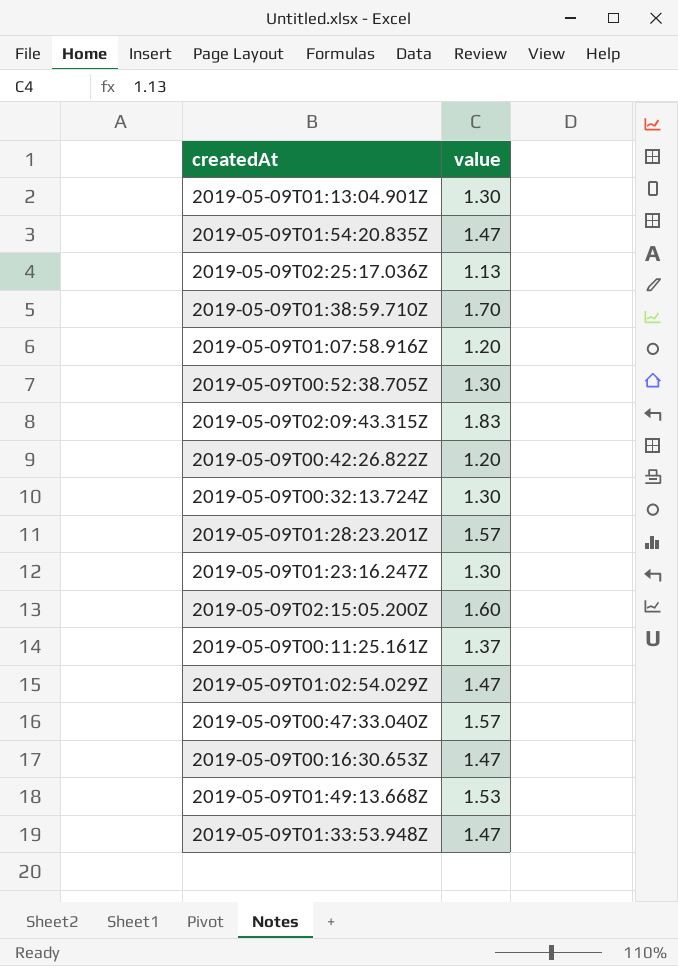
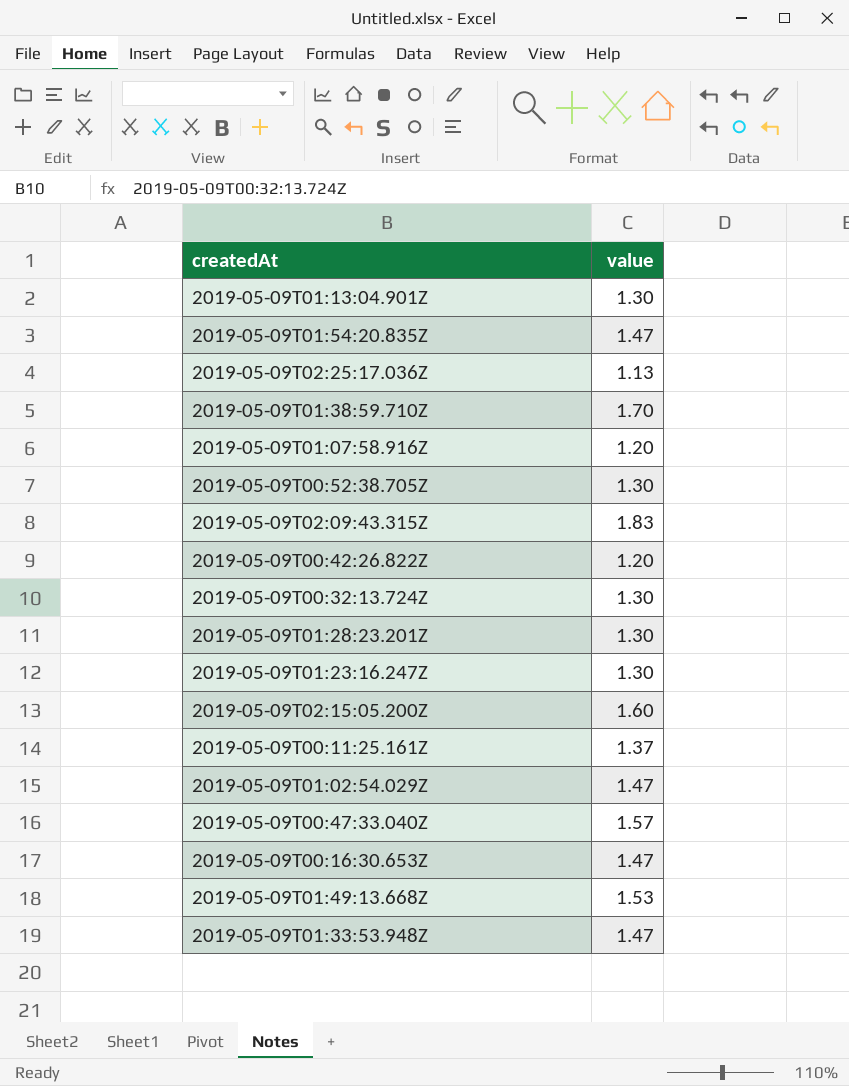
2019-05-09T01:28:23.201Z | value: 1.57 -> 1.30

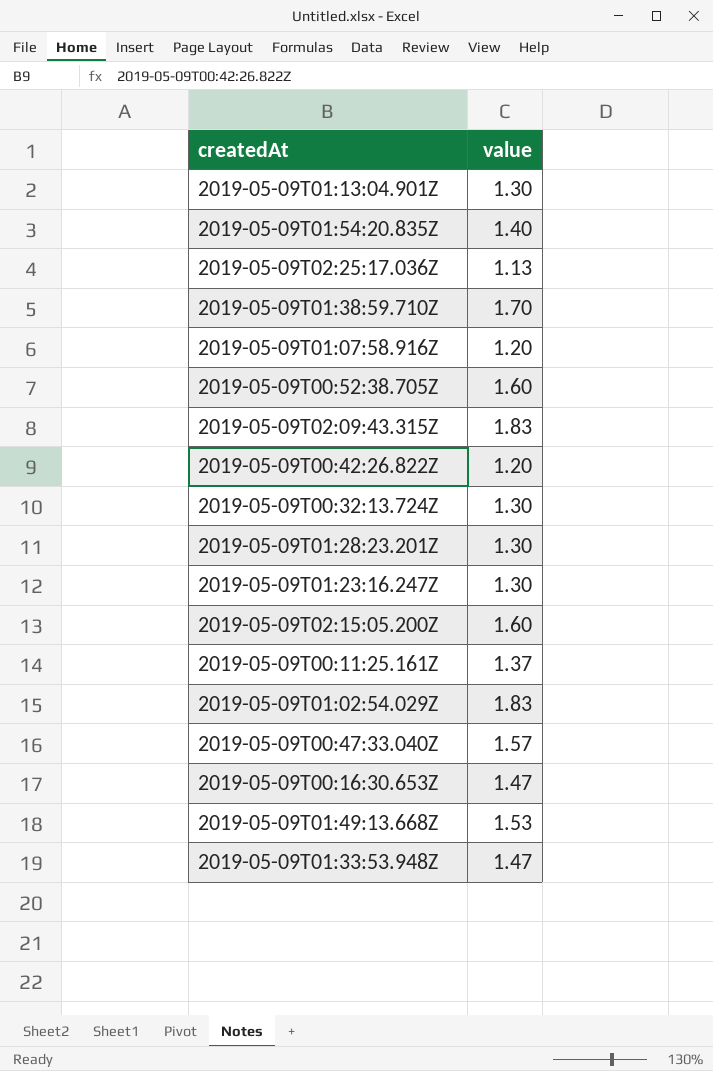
2019-05-09T01:54:20.835Z | value: 1.47 -> 1.40
2019-05-09T00:52:38.705Z | value: 1.30 -> 1.60
2019-05-09T01:02:54.029Z | value: 1.47 -> 1.83

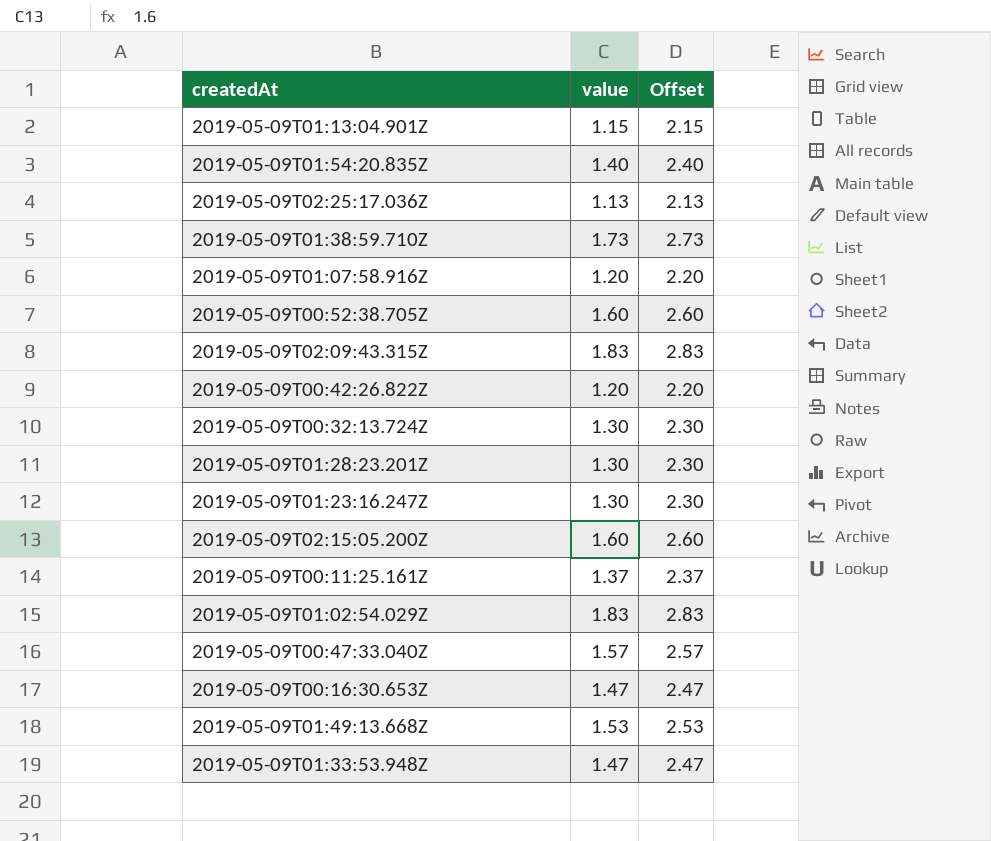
column Offset | formula: none -> [value] + 1
2019-05-09T01:13:04.901Z | value: 1.30 -> 1.15
2019-05-09T01:38:59.710Z | value: 1.70 -> 1.73

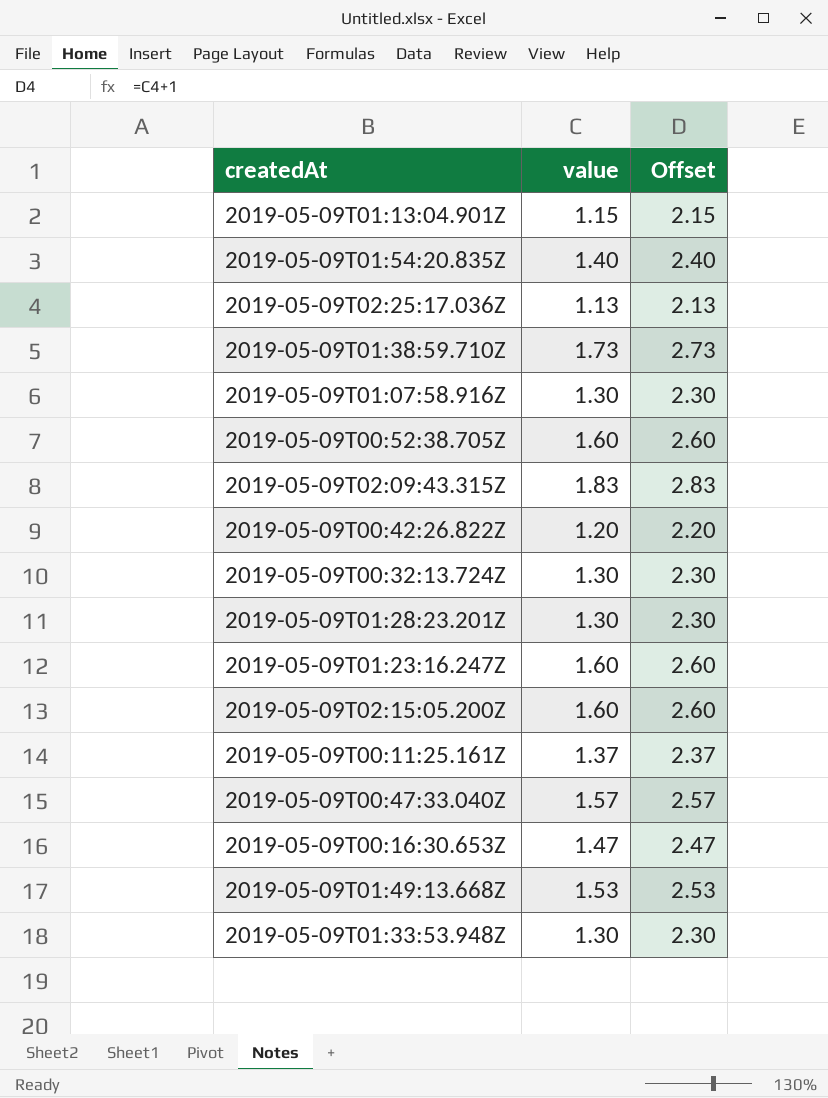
row 2019-05-09T01:02:54.029Z: 1.83 | 2.83 -> none
2019-05-09T01:07:58.916Z | value: 1.20 -> 1.30
2019-05-09T01:07:58.916Z | Offset: 2.20 -> 2.30
2019-05-09T01:23:16.247Z | value: 1.30 -> 1.60
2019-05-09T01:23:16.247Z | Offset: 2.30 -> 2.60
2019-05-09T01:33:53.948Z | value: 1.47 -> 1.30
2019-05-09T01:33:53.948Z | Offset: 2.47 -> 2.30

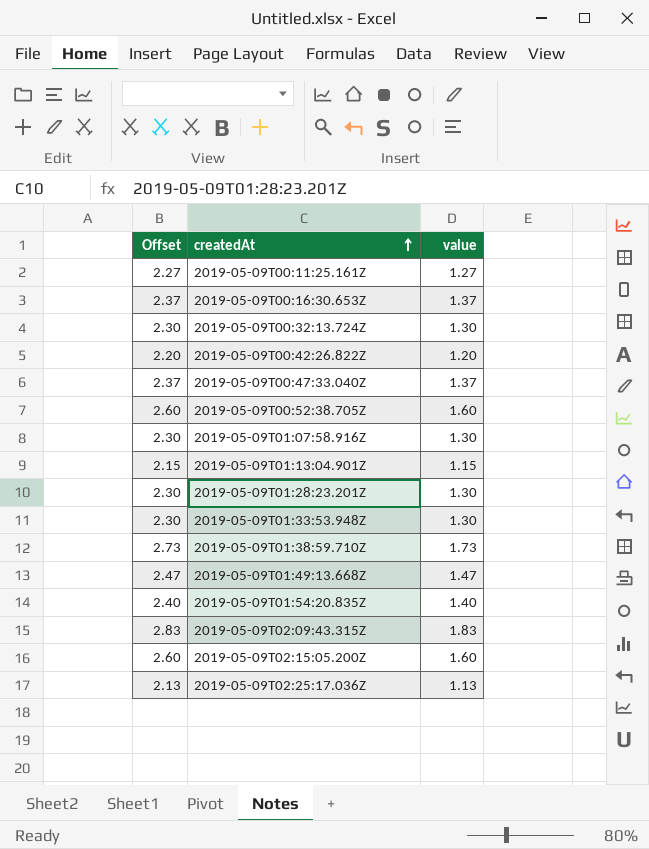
row order: none -> createdAt ascending
column Offset | position: 3 -> 1
row 2019-05-09T01:23:16.247Z: 1.60 | 2.60 -> none
2019-05-09T00:11:25.161Z | Offset: 2.37 -> 2.27
2019-05-09T00:11:25.161Z | value: 1.37 -> 1.27
2019-05-09T00:16:30.653Z | Offset: 2.47 -> 2.37
2019-05-09T00:16:30.653Z | value: 1.47 -> 1.37
2019-05-09T00:47:33.040Z | Offset: 2.57 -> 2.37
2019-05-09T00:47:33.040Z | value: 1.57 -> 1.37
2019-05-09T01:49:13.668Z | Offset: 2.53 -> 2.47
2019-05-09T01:49:13.668Z | value: 1.53 -> 1.47

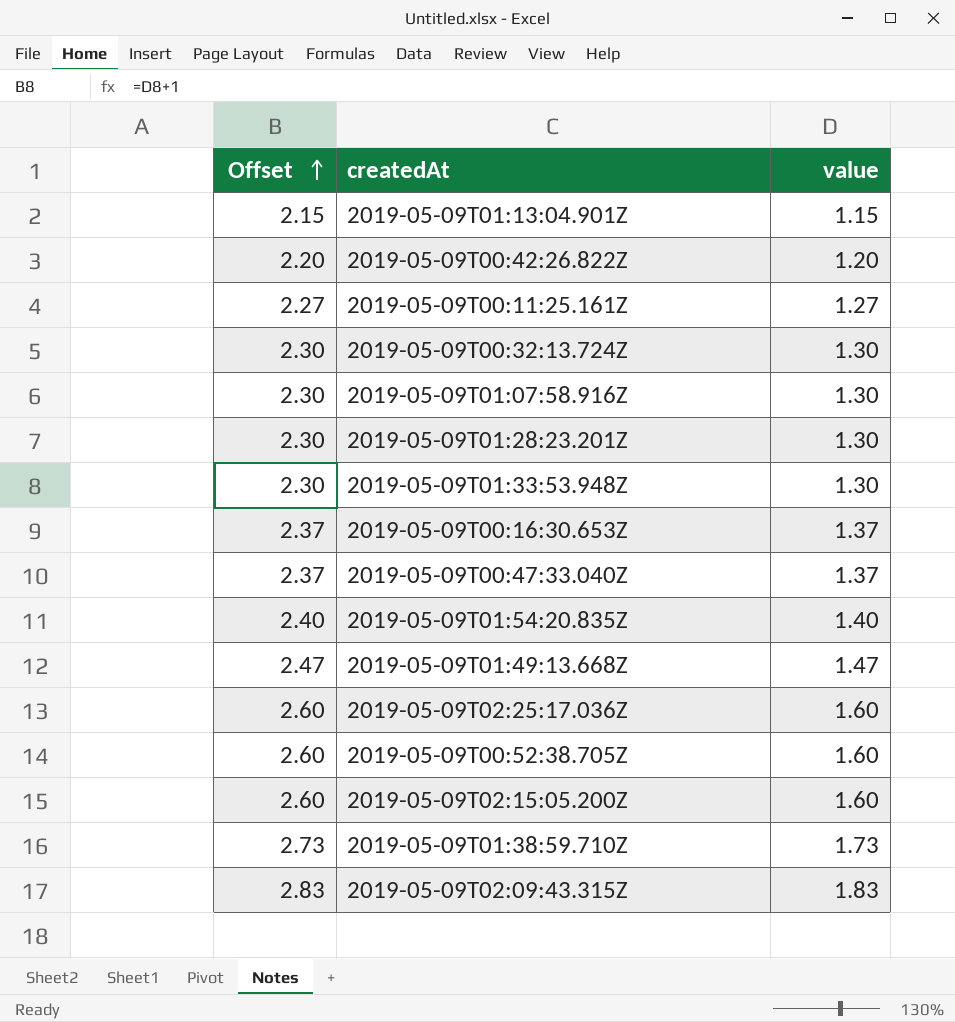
row order: createdAt ascending -> Offset ascending
2019-05-09T02:25:17.036Z | Offset: 2.13 -> 2.60
2019-05-09T02:25:17.036Z | value: 1.13 -> 1.60

